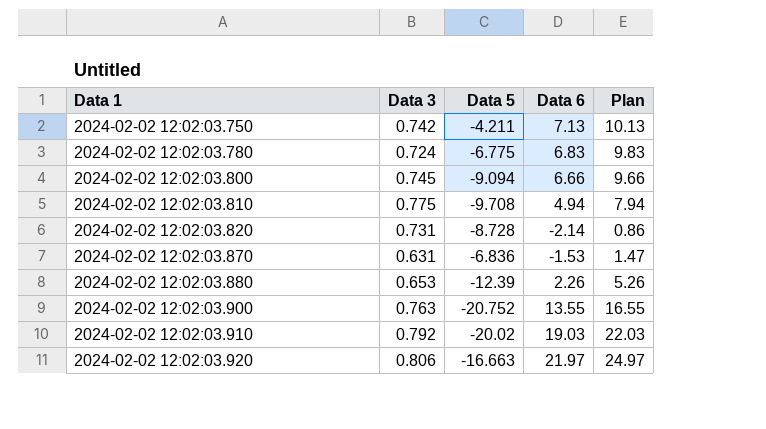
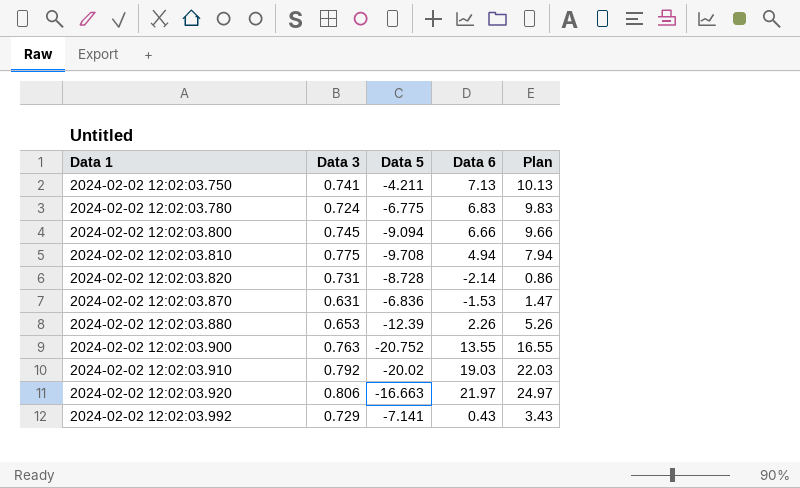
2024-02-02 12:02:03.750 | Data 3: 0.742 -> 0.741
row 2024-02-02 12:02:03.992: none -> 0.729 | -7.141 | 0.43 | 3.43

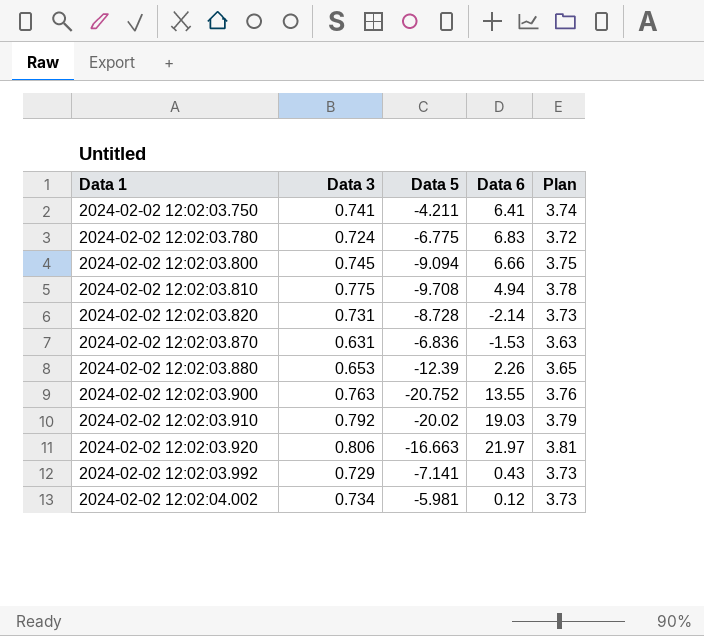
column Plan | formula: [Data 6] + 3 -> [Data 3] + 3
2024-02-02 12:02:03.750 | Data 6: 7.13 -> 6.41
row 2024-02-02 12:02:04.002: none -> 0.734 | -5.981 | 0.12 | 3.73

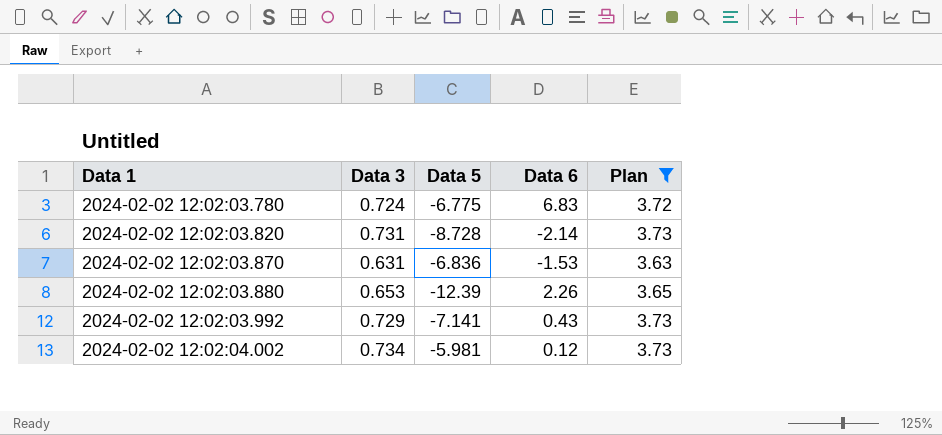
filter: none -> Plan <= 3.73

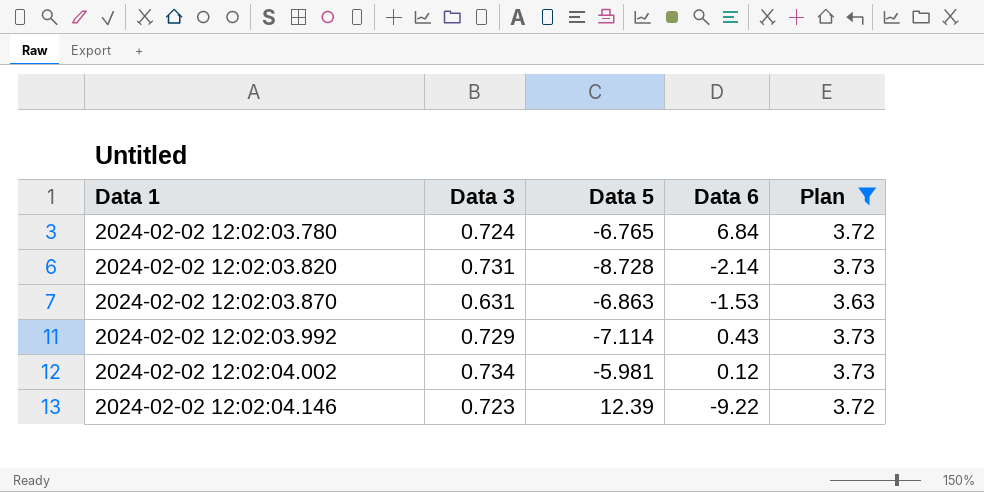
row 2024-02-02 12:02:03.880: 0.653 | -12.39 | 2.26 | 3.65 -> none
2024-02-02 12:02:03.780 | Data 5: -6.775 -> -6.765
2024-02-02 12:02:03.780 | Data 6: 6.83 -> 6.84
2024-02-02 12:02:03.870 | Data 5: -6.836 -> -6.863
2024-02-02 12:02:03.992 | Data 5: -7.141 -> -7.114
row 2024-02-02 12:02:04.146: none -> 0.723 | 12.39 | -9.22 | 3.72

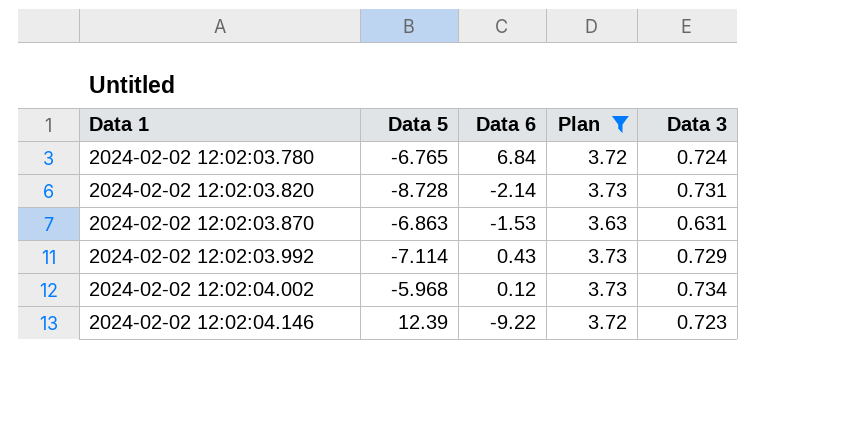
column Data 3 | position: 2 -> 5
2024-02-02 12:02:04.002 | Data 5: -5.981 -> -5.968

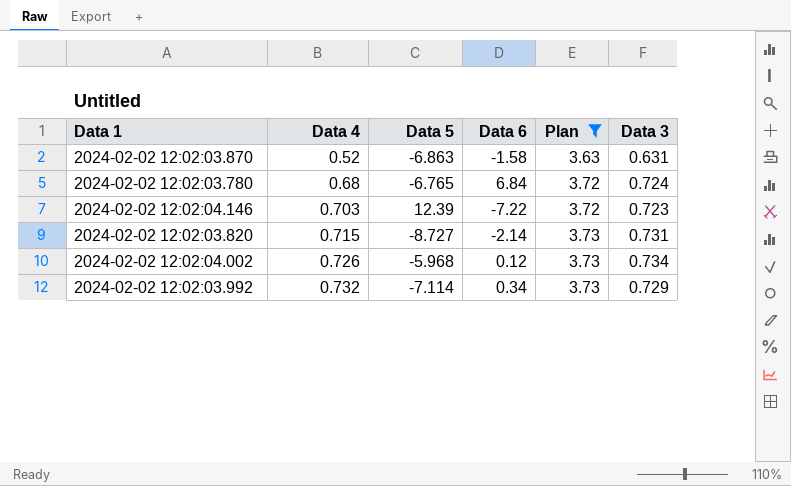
row order: Data 1 ascending -> Data 4 ascending
column Data 4 | position: none -> 2
2024-02-02 12:02:03.870 | Data 6: -1.53 -> -1.58
2024-02-02 12:02:04.146 | Data 6: -9.22 -> -7.22
2024-02-02 12:02:03.820 | Data 5: -8.728 -> -8.727
2024-02-02 12:02:03.992 | Data 6: 0.43 -> 0.34

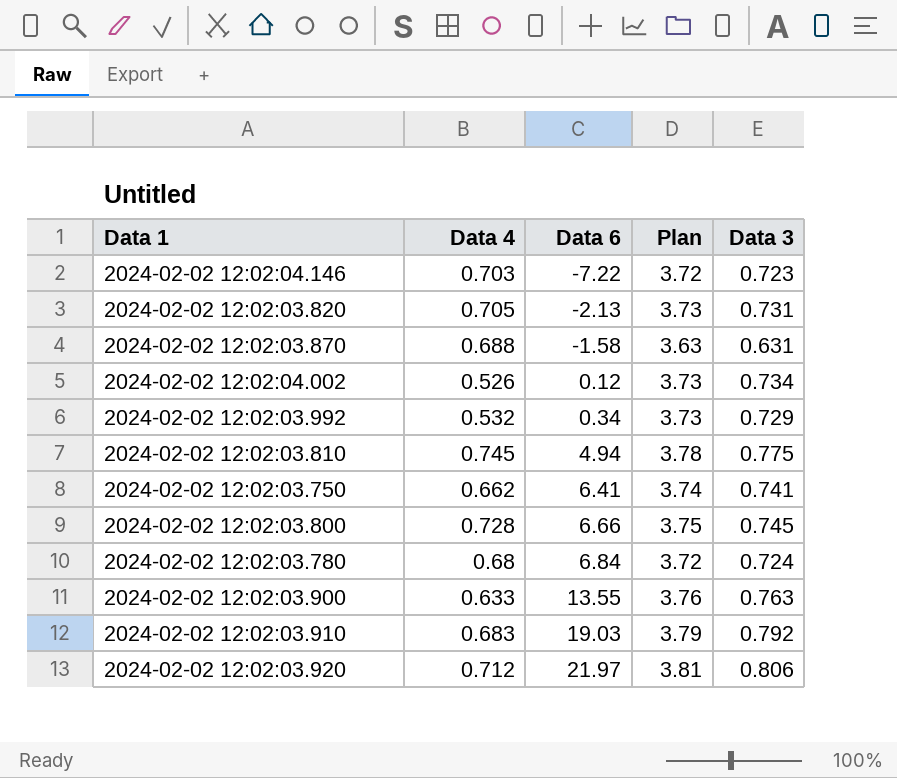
filter: Plan <= 3.73 -> none
row order: Data 4 ascending -> Data 6 ascending
column Data 5 | position: 3 -> none
2024-02-02 12:02:03.820 | Data 4: 0.715 -> 0.705
2024-02-02 12:02:03.820 | Data 6: -2.14 -> -2.13
2024-02-02 12:02:03.870 | Data 4: 0.52 -> 0.688
2024-02-02 12:02:04.002 | Data 4: 0.726 -> 0.526
2024-02-02 12:02:03.992 | Data 4: 0.732 -> 0.532

